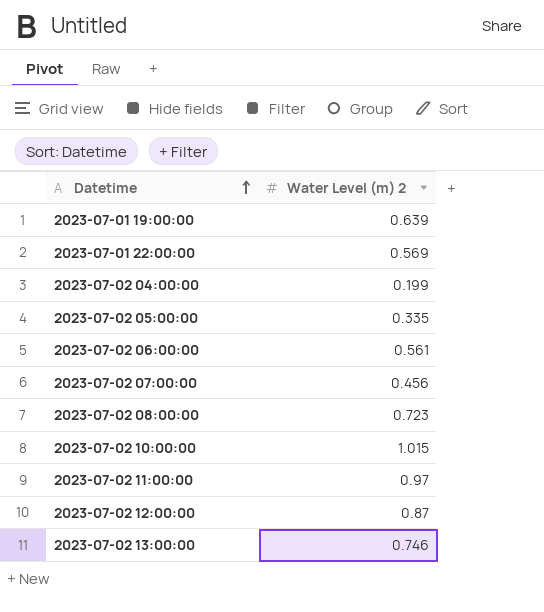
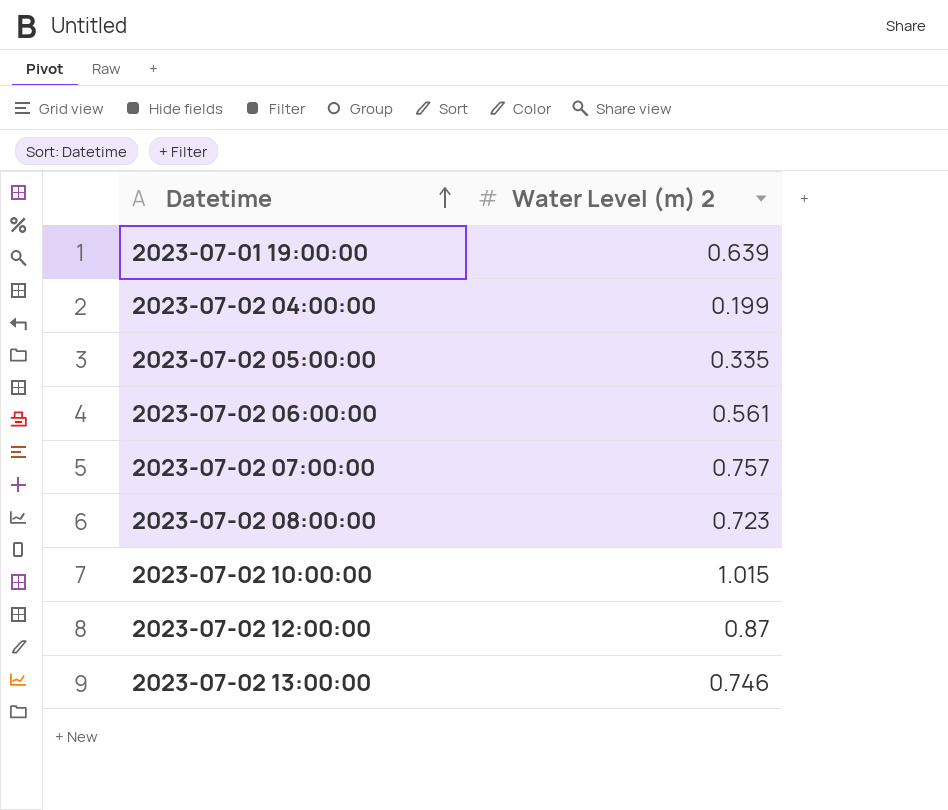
row 2023-07-01 22:00:00: 0.569 -> none
row 2023-07-02 11:00:00: 0.97 -> none
2023-07-02 07:00:00 | Water Level (m) 2: 0.456 -> 0.757

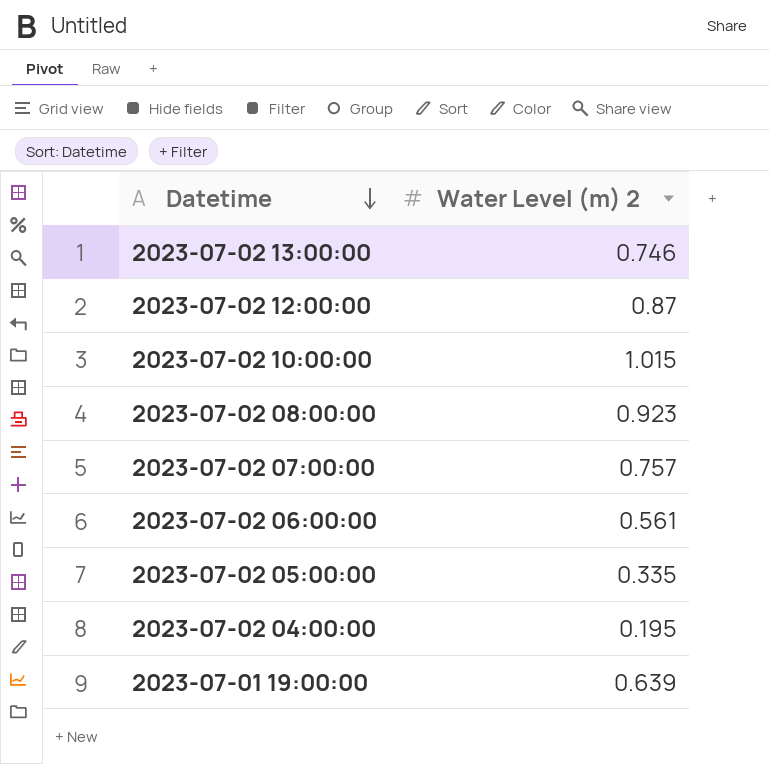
row order: Datetime ascending -> Datetime descending
2023-07-02 08:00:00 | Water Level (m) 2: 0.723 -> 0.923
2023-07-02 04:00:00 | Water Level (m) 2: 0.199 -> 0.195

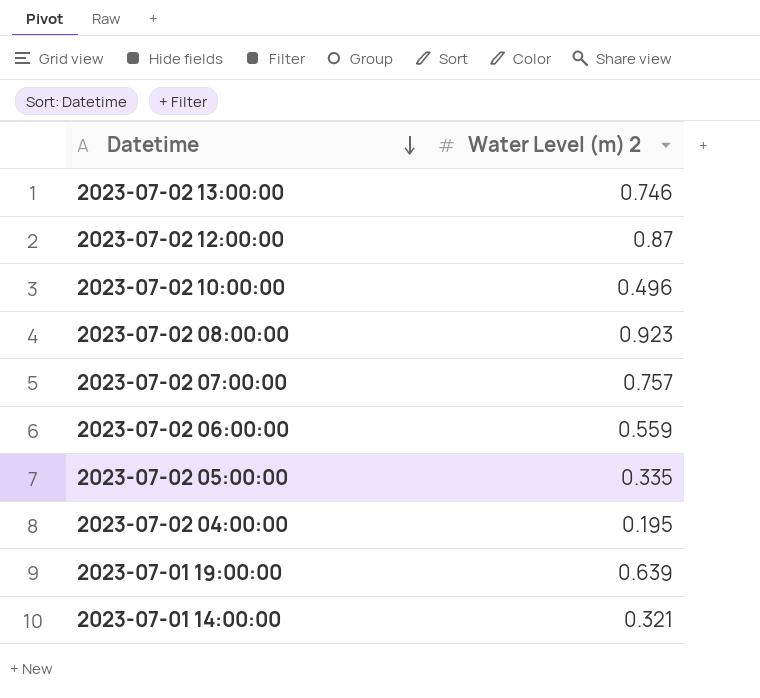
2023-07-02 10:00:00 | Water Level (m) 2: 1.015 -> 0.496
2023-07-02 06:00:00 | Water Level (m) 2: 0.561 -> 0.559
row 2023-07-01 14:00:00: none -> 0.321

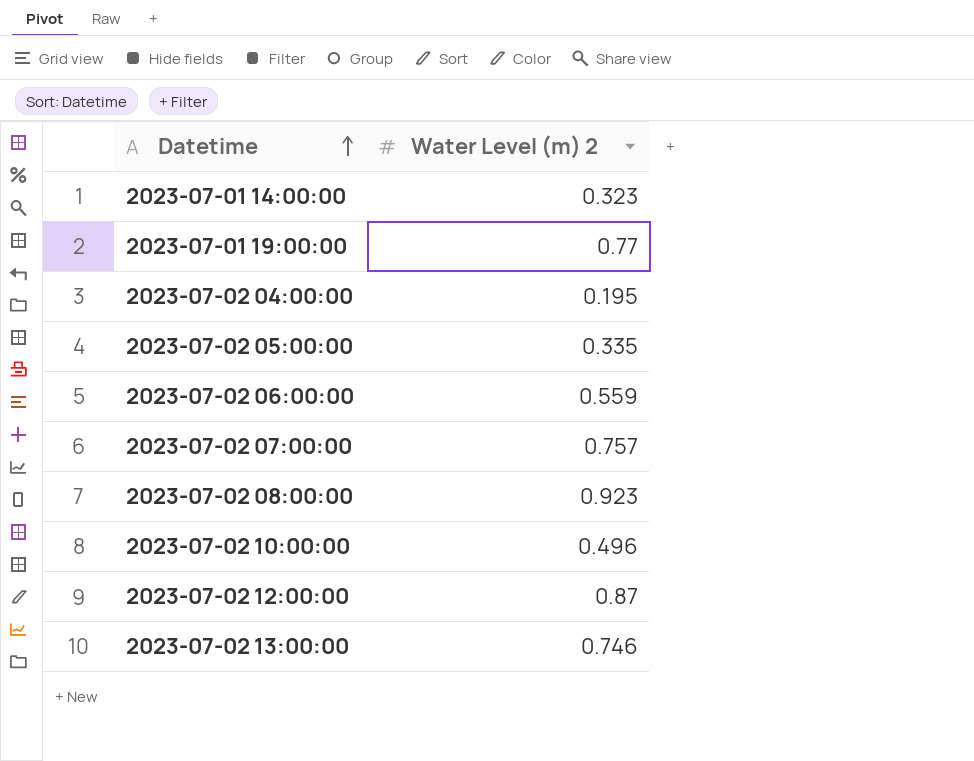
row order: Datetime descending -> Datetime ascending
2023-07-01 14:00:00 | Water Level (m) 2: 0.321 -> 0.323
2023-07-01 19:00:00 | Water Level (m) 2: 0.639 -> 0.77

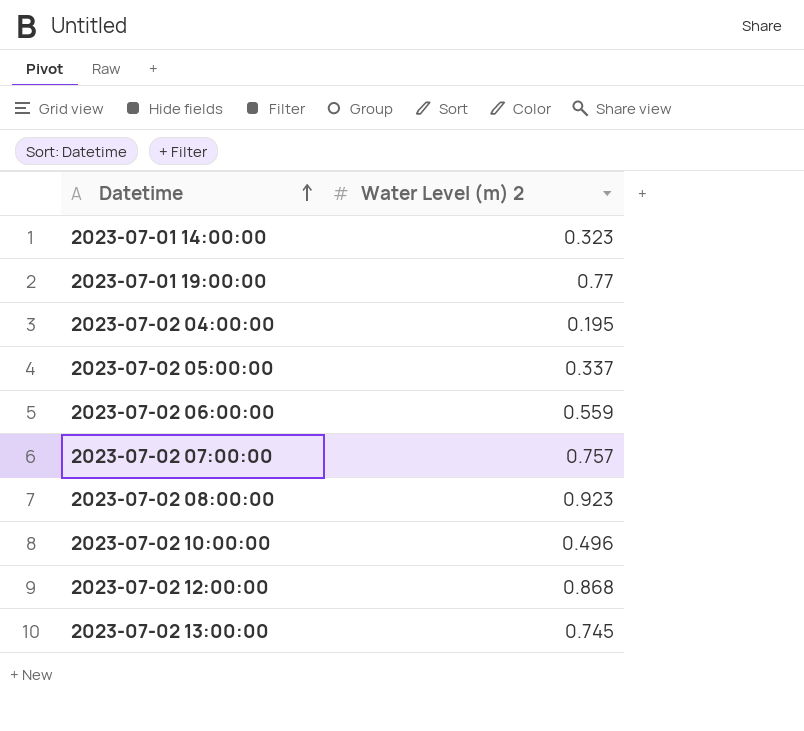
2023-07-02 05:00:00 | Water Level (m) 2: 0.335 -> 0.337
2023-07-02 12:00:00 | Water Level (m) 2: 0.87 -> 0.868
2023-07-02 13:00:00 | Water Level (m) 2: 0.746 -> 0.745

